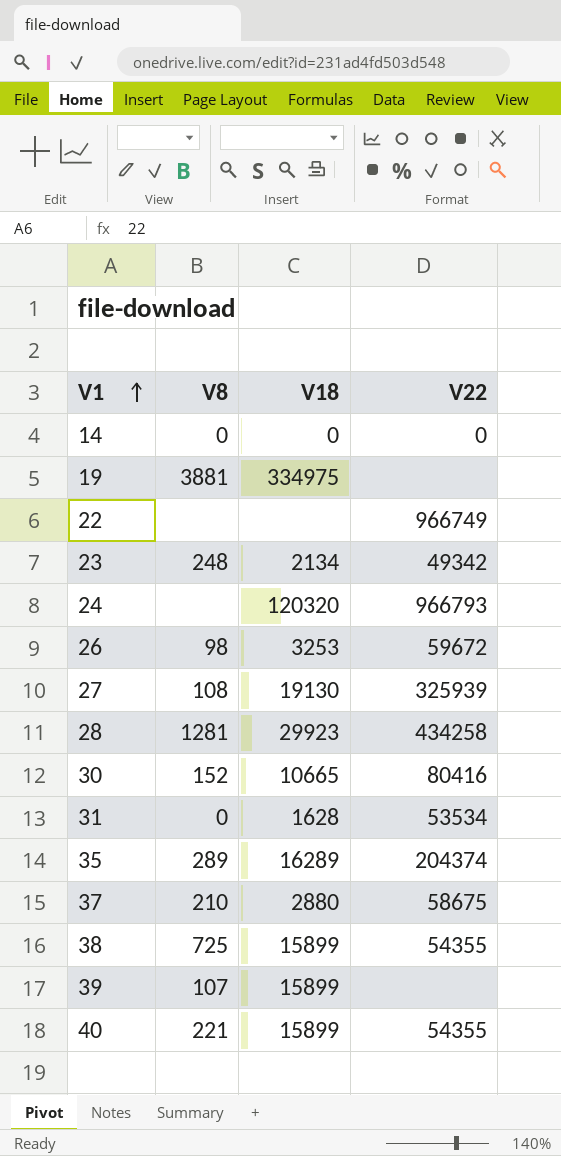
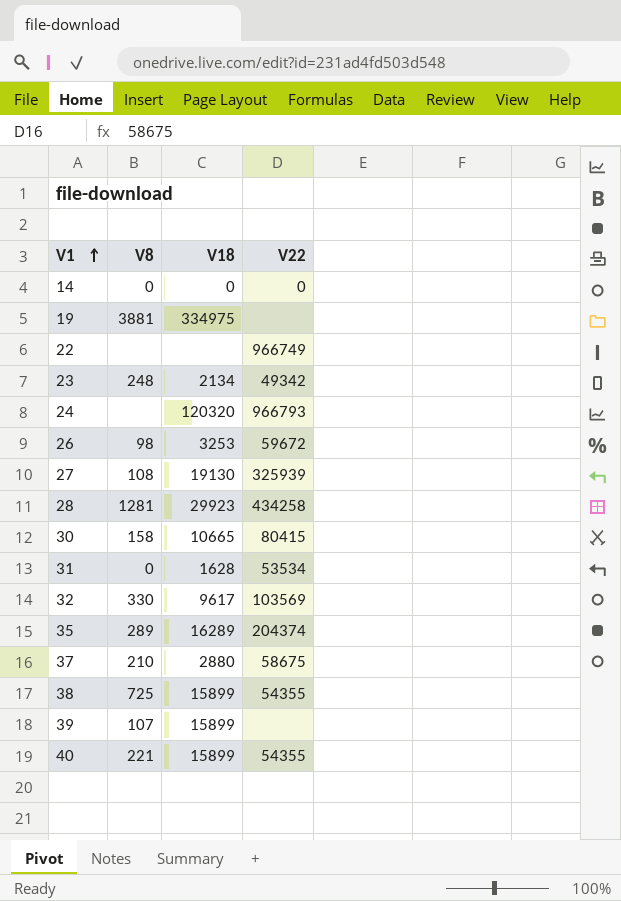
30 | V8: 152 -> 158
30 | V22: 80416 -> 80415
row 32: none -> 330 | 9617 | 103569

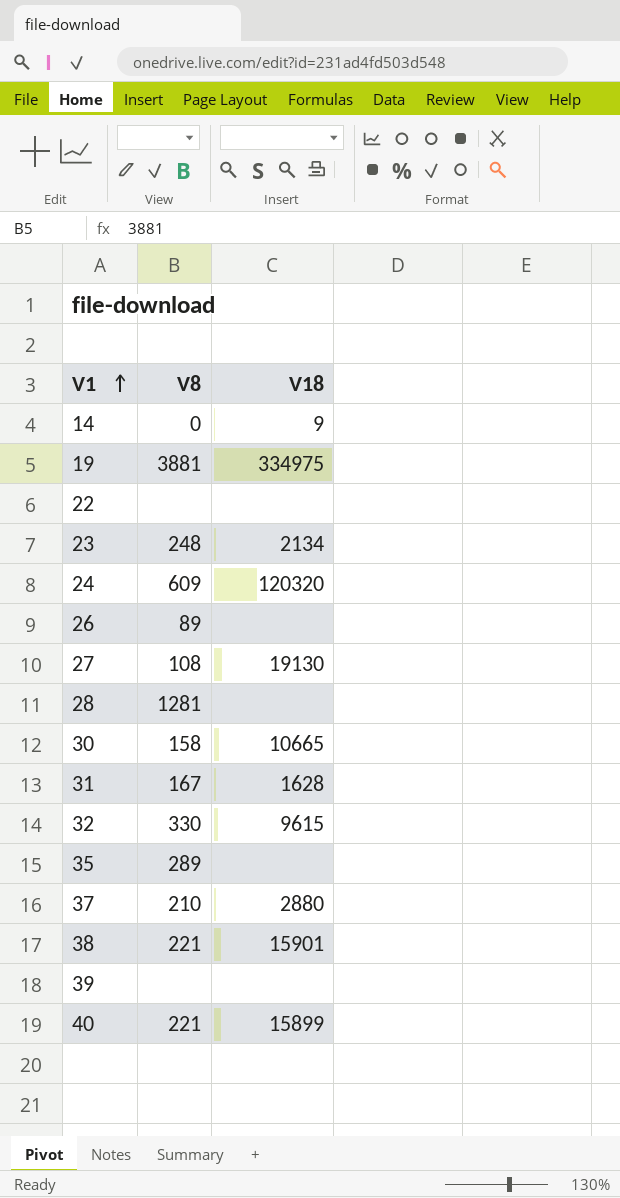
column V22 | position: 4 -> none
14 | V18: 0 -> 9
24 | V8: none -> 609
26 | V8: 98 -> 89
26 | V18: 3253 -> none
28 | V18: 29923 -> none
31 | V8: 0 -> 167
32 | V18: 9617 -> 9615
35 | V18: 16289 -> none
38 | V8: 725 -> 221
38 | V18: 15899 -> 15901
39 | V8: 107 -> none
39 | V18: 15899 -> none

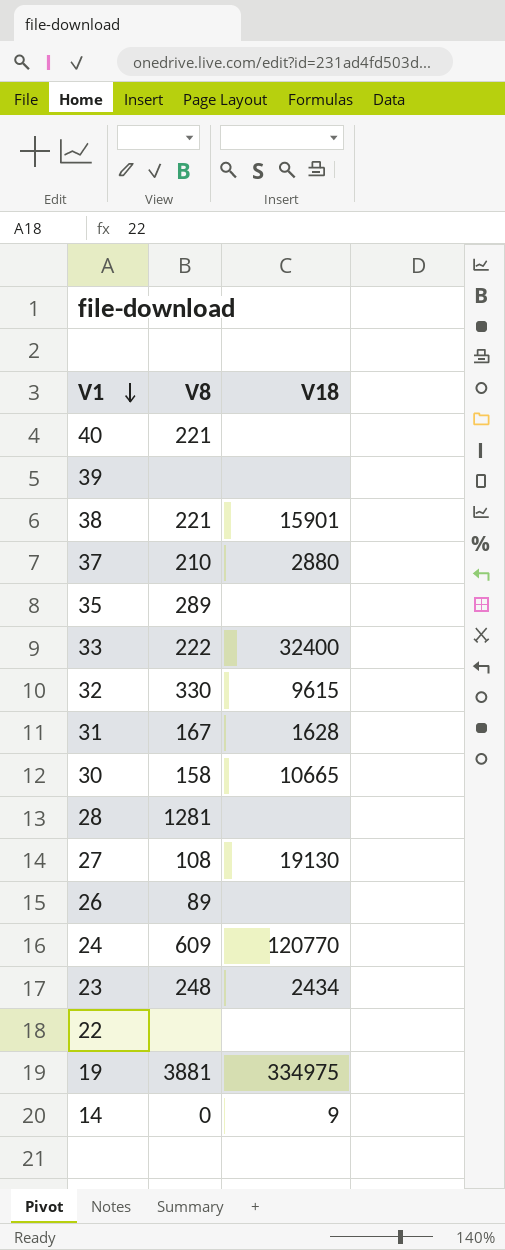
row order: V1 ascending -> V1 descending
40 | V18: 15899 -> none
row 33: none -> 222 | 32400
24 | V18: 120320 -> 120770
23 | V18: 2134 -> 2434

